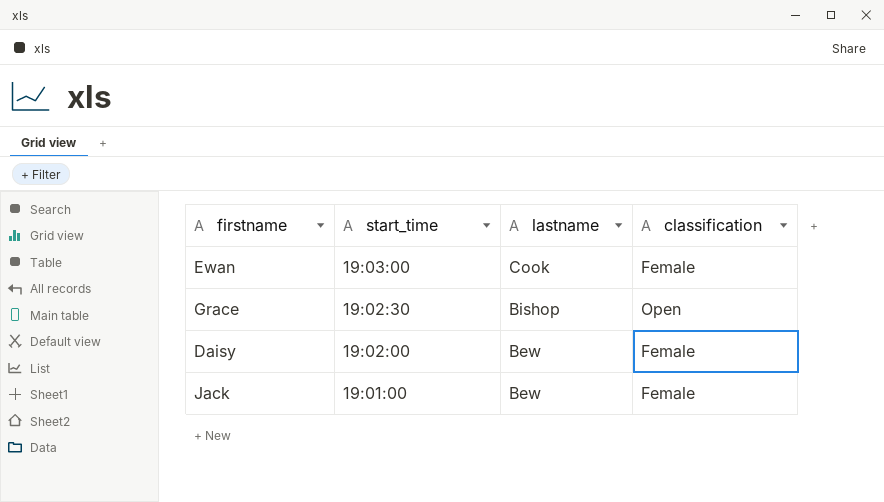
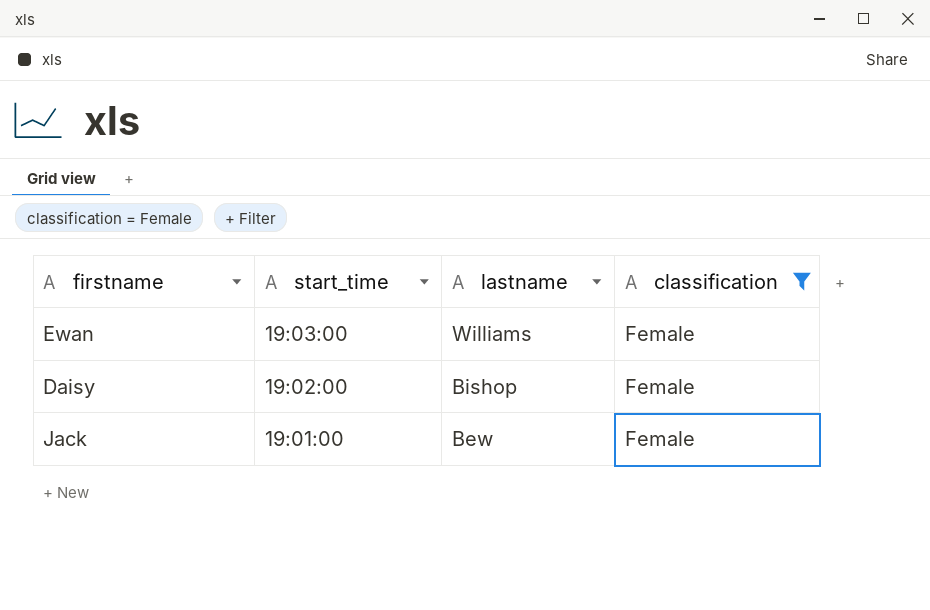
filter: none -> classification = Female
Ewan | lastname: Cook -> Williams
Daisy | lastname: Bew -> Bishop

